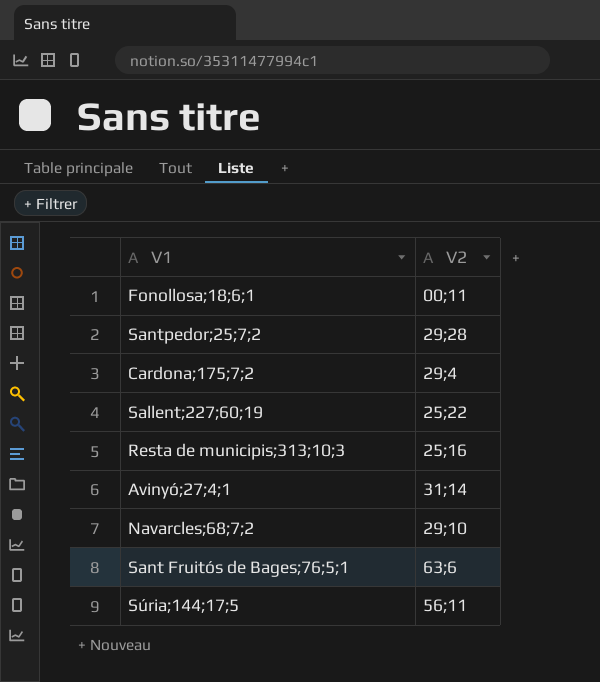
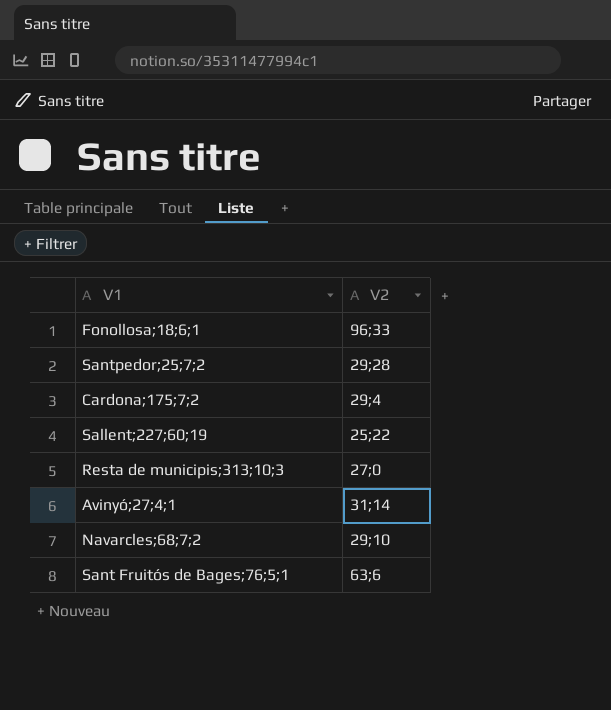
row Súria;144;17;5: 56;11 -> none
Fonollosa;18;6;1 | V2: 00;11 -> 96;33
Resta de municipis;313;10;3 | V2: 25;16 -> 27;0

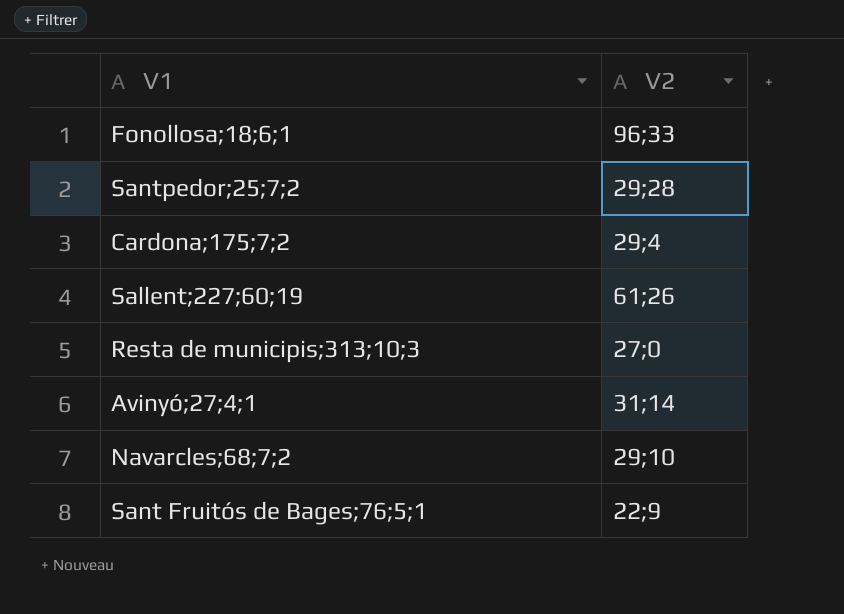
Sallent;227;60;19 | V2: 25;22 -> 61;26
Sant Fruitós de Bages;76;5;1 | V2: 63;6 -> 22;9

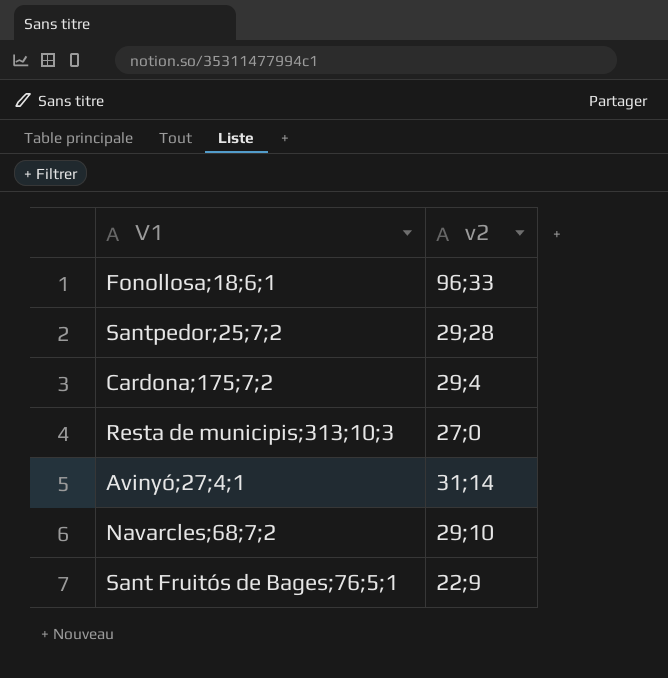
column name: V2 -> v2
row Sallent;227;60;19: 61;26 -> none

